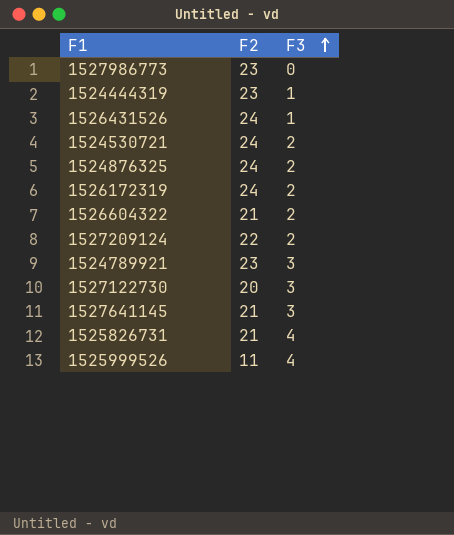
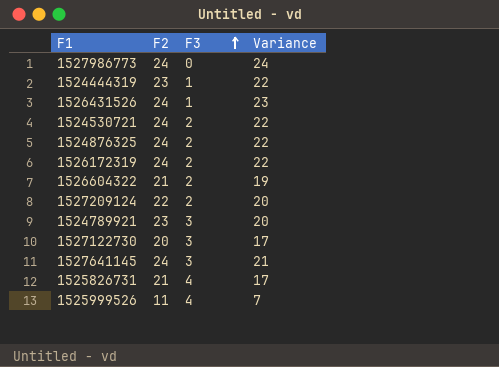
column Variance | formula: none -> [F2] - [F3]
1527986773 | F2: 23 -> 24
1527641145 | F2: 21 -> 24

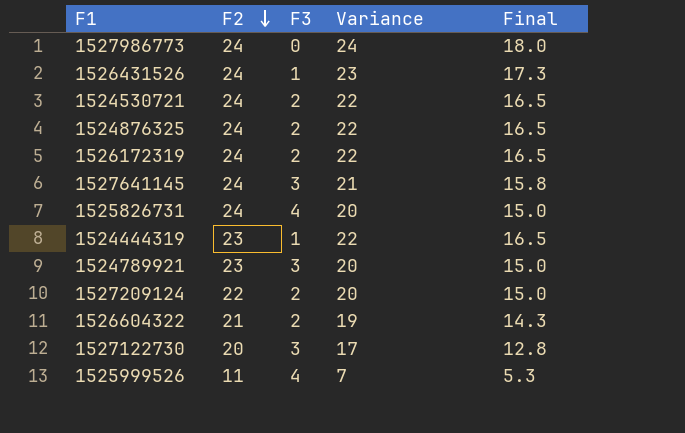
row order: F3 ascending -> F2 descending
column Final | formula: none -> [Variance] * 0.75
1525826731 | F2: 21 -> 24
1525826731 | Variance: 17 -> 20

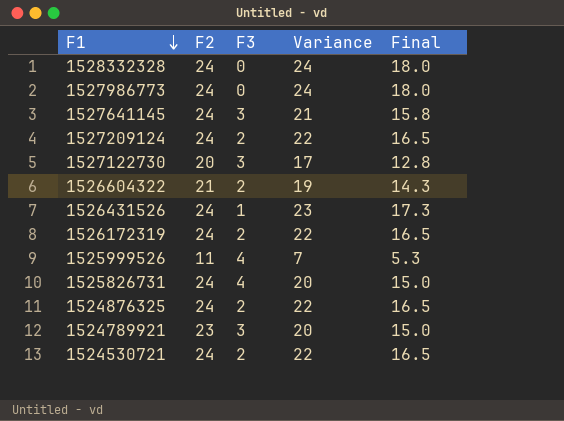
row order: F2 descending -> F1 descending
row 1524444319: 23 | 1 | 22 | 16.5 -> none
row 1528332328: none -> 24 | 0 | 24 | 18.0
1527209124 | F2: 22 -> 24
1527209124 | Variance: 20 -> 22
1527209124 | Final: 15.0 -> 16.5

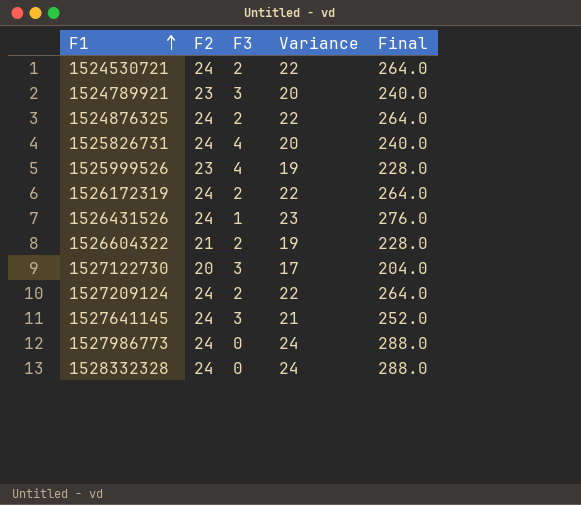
row order: F1 descending -> F1 ascending
column Final | formula: [Variance] * 0.75 -> [Variance] * 12
1525999526 | F2: 11 -> 23
1525999526 | Variance: 7 -> 19

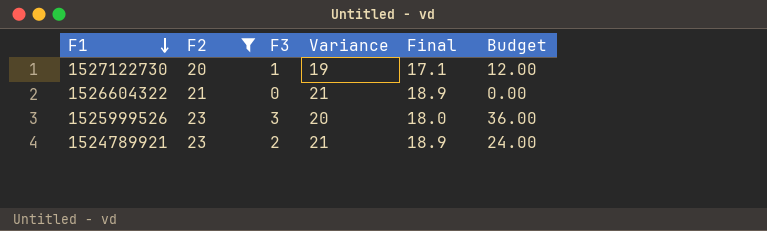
filter: none -> F2 != 24
row order: F1 ascending -> F1 descending
column Final | formula: [Variance] * 12 -> [Variance] * 0.9
column Budget | formula: none -> [F3] * 12
1527122730 | F3: 3 -> 1
1527122730 | Variance: 17 -> 19
1526604322 | F3: 2 -> 0
1526604322 | Variance: 19 -> 21
1525999526 | F3: 4 -> 3
1525999526 | Variance: 19 -> 20
1524789921 | F3: 3 -> 2
1524789921 | Variance: 20 -> 21

